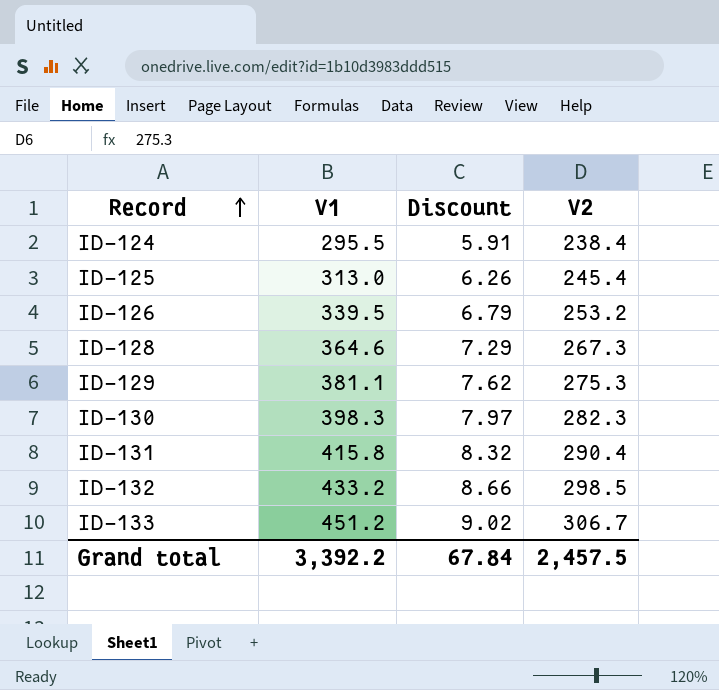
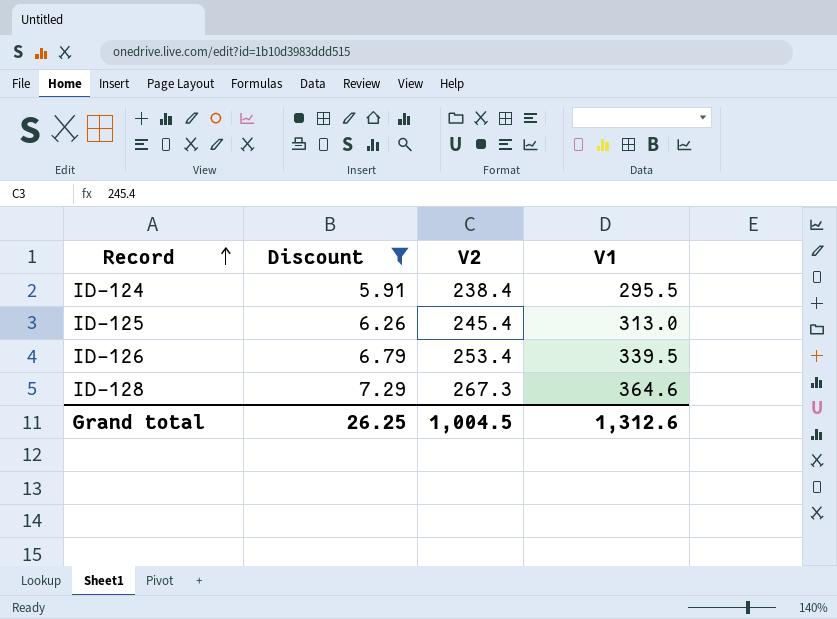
filter: none -> Discount <= 7.29
column V1 | position: 2 -> 4
ID-126 | V2: 253.2 -> 253.4
Grand total | Discount: 67.84 -> 26.25
Grand total | V2: 2,457.5 -> 1,004.5
Grand total | V1: 3,392.2 -> 1,312.6

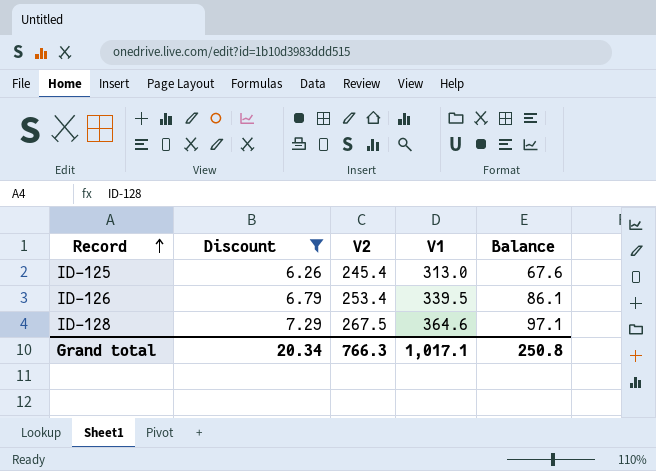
column Balance | formula: none -> [V1] - [V2]
row ID-124: 5.91 | 238.4 | 295.5 -> none
ID-128 | V2: 267.3 -> 267.5
Grand total | Discount: 26.25 -> 20.34
Grand total | V2: 1,004.5 -> 766.3
Grand total | V1: 1,312.6 -> 1,017.1

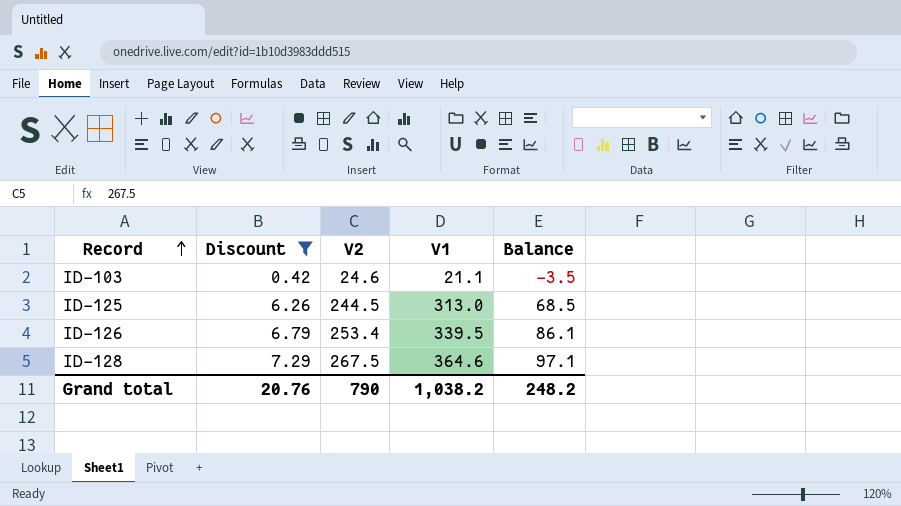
row ID-103: none -> 0.42 | 24.6 | 21.1 | -3.5
ID-125 | V2: 245.4 -> 244.5
ID-125 | Balance: 67.6 -> 68.5
Grand total | Discount: 20.34 -> 20.76
Grand total | V2: 766.3 -> 790
Grand total | V1: 1,017.1 -> 1,038.2
Grand total | Balance: 250.8 -> 248.2

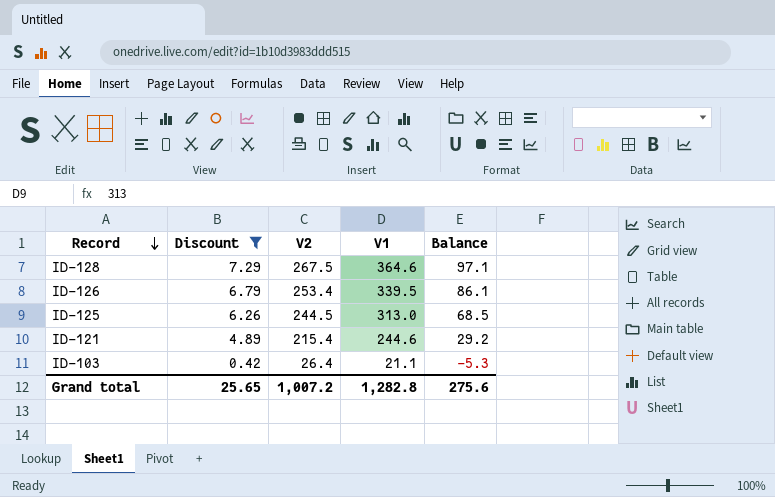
row order: Record ascending -> Record descending
row ID-121: none -> 4.89 | 215.4 | 244.6 | 29.2
ID-103 | V2: 24.6 -> 26.4
ID-103 | Balance: -3.5 -> -5.3
Grand total | Discount: 20.76 -> 25.65
Grand total | V2: 790 -> 1,007.2
Grand total | V1: 1,038.2 -> 1,282.8
Grand total | Balance: 248.2 -> 275.6

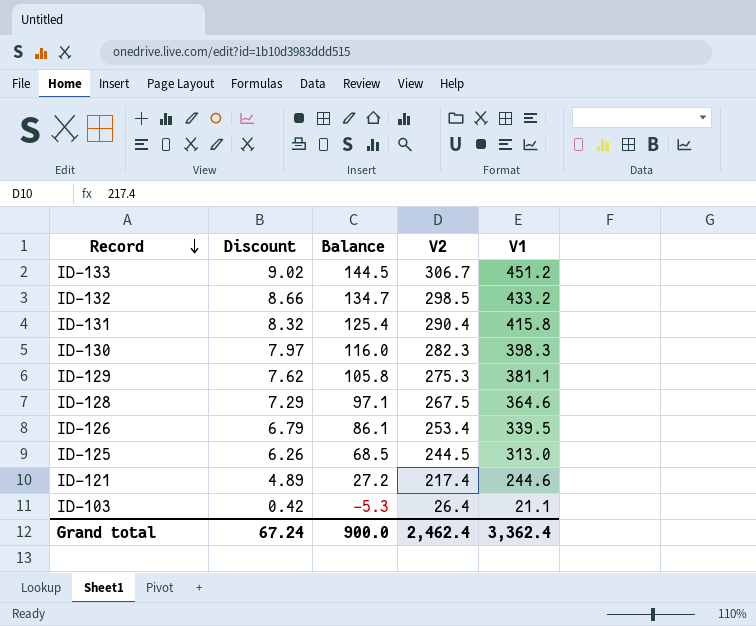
filter: Discount <= 7.29 -> none
column Balance | position: 5 -> 3
ID-121 | Balance: 29.2 -> 27.2
ID-121 | V2: 215.4 -> 217.4
Grand total | Discount: 25.65 -> 67.24
Grand total | Balance: 275.6 -> 900.0
Grand total | V2: 1,007.2 -> 2,462.4
Grand total | V1: 1,282.8 -> 3,362.4

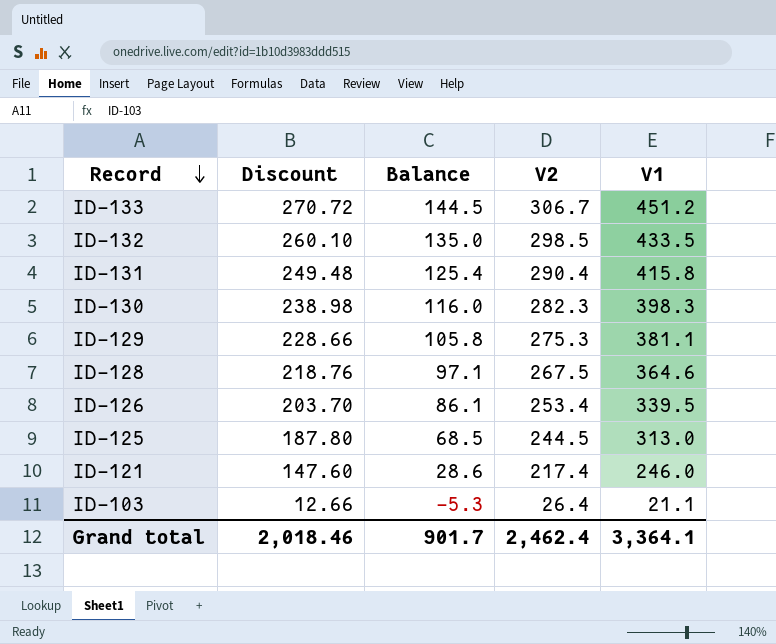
column Discount | formula: [V1] * 0.02 -> [V1] * 0.6
ID-132 | Balance: 134.7 -> 135.0
ID-132 | V1: 433.2 -> 433.5
ID-121 | Balance: 27.2 -> 28.6
ID-121 | V1: 244.6 -> 246.0
Grand total | Discount: 67.24 -> 2,018.46
Grand total | Balance: 900.0 -> 901.7
Grand total | V1: 3,362.4 -> 3,364.1

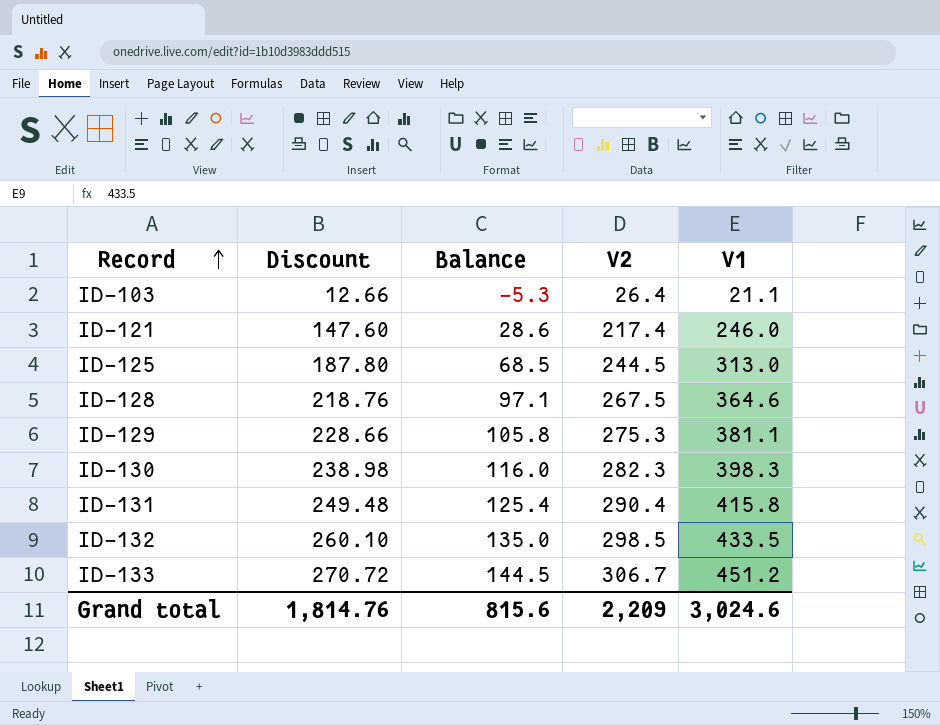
row order: Record descending -> Record ascending
row ID-126: 203.70 | 86.1 | 253.4 | 339.5 -> none
Grand total | Discount: 2,018.46 -> 1,814.76
Grand total | Balance: 901.7 -> 815.6
Grand total | V2: 2,462.4 -> 2,209
Grand total | V1: 3,364.1 -> 3,024.6

